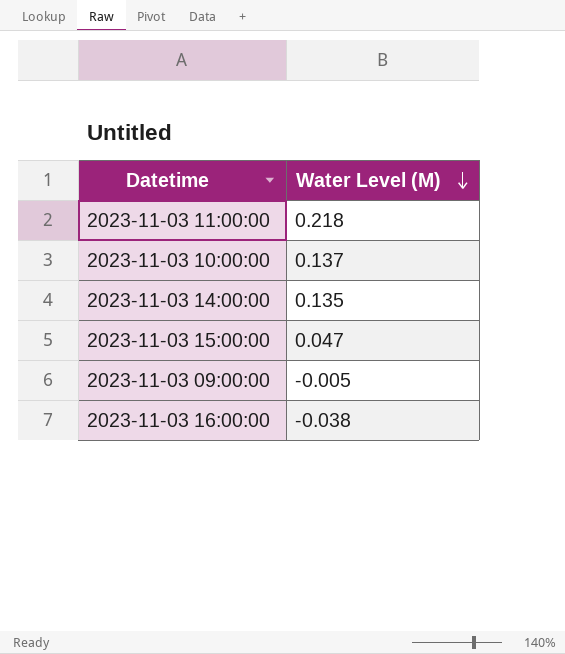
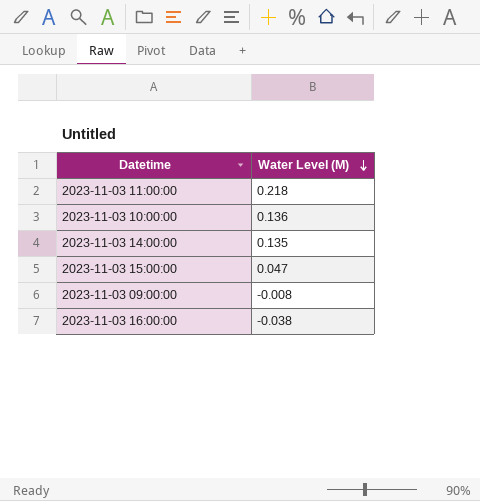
2023-11-03 10:00:00 | Water Level (M): 0.137 -> 0.136
2023-11-03 09:00:00 | Water Level (M): -0.005 -> -0.008

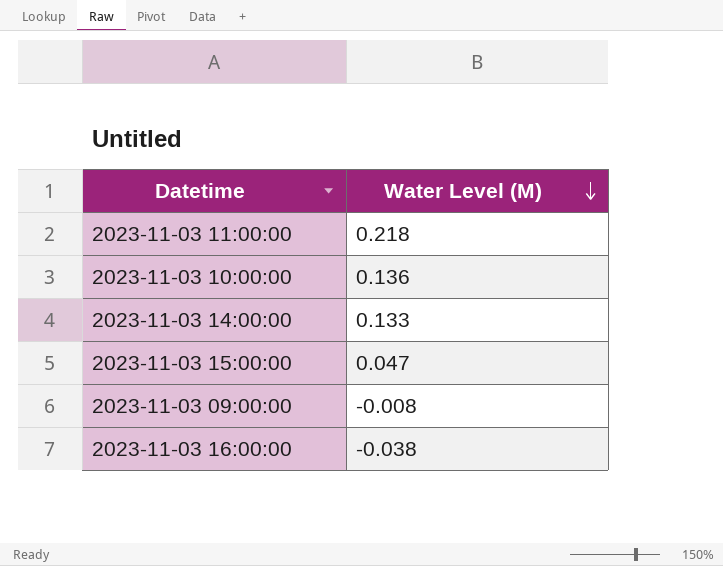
2023-11-03 14:00:00 | Water Level (M): 0.135 -> 0.133

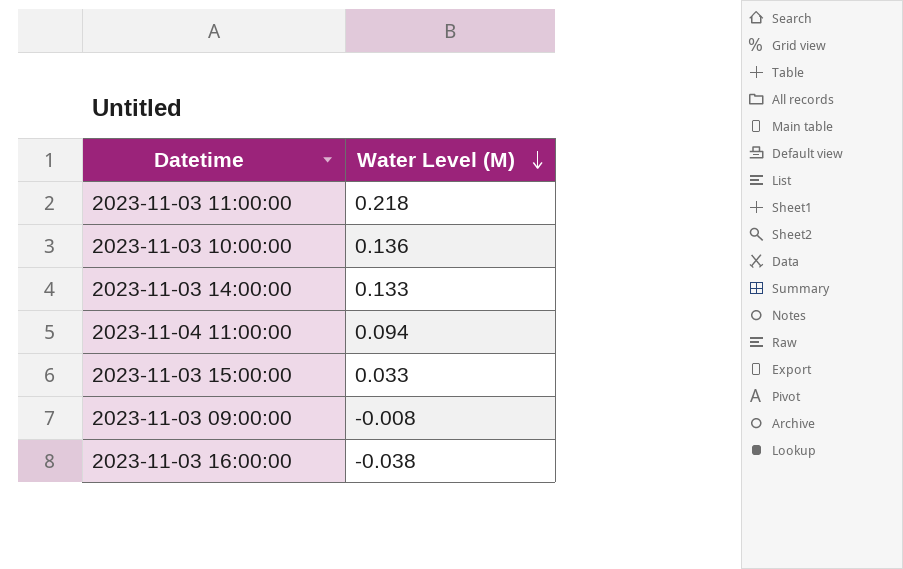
row 2023-11-04 11:00:00: none -> 0.094
2023-11-03 15:00:00 | Water Level (M): 0.047 -> 0.033

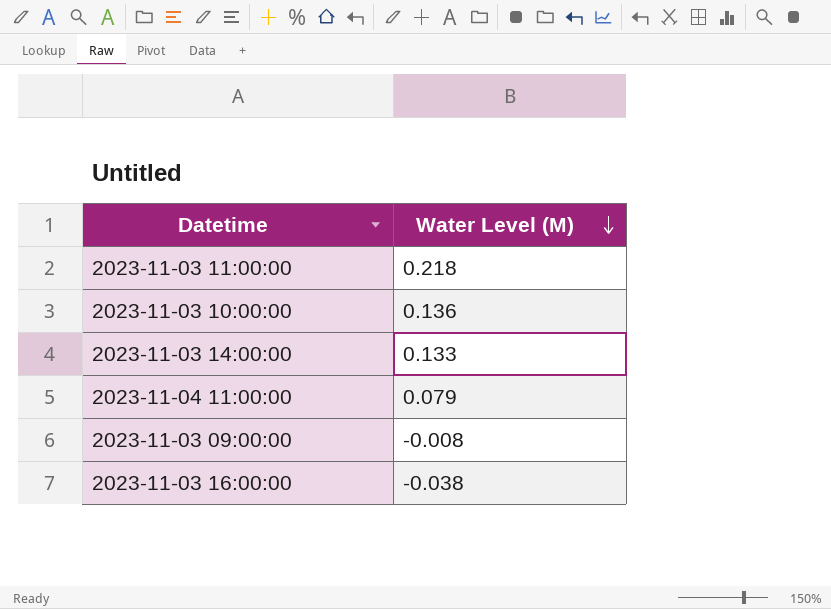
row 2023-11-03 15:00:00: 0.033 -> none
2023-11-04 11:00:00 | Water Level (M): 0.094 -> 0.079

